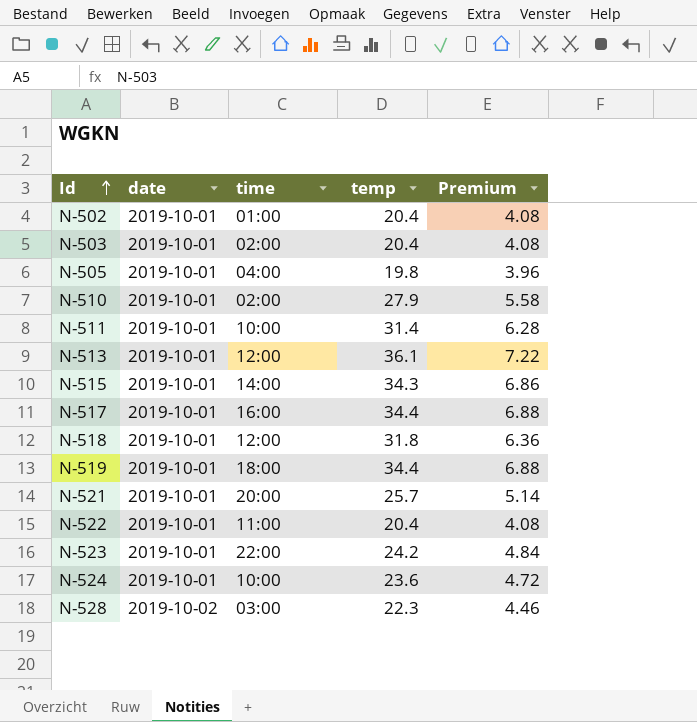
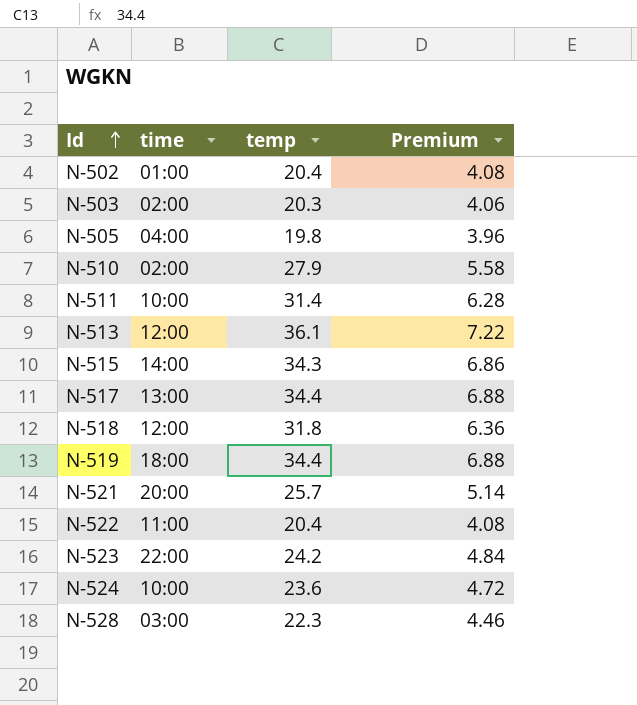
column date | position: 2 -> none
N-503 | temp: 20.4 -> 20.3
N-503 | Premium: 4.08 -> 4.06
N-517 | time: 16:00 -> 13:00

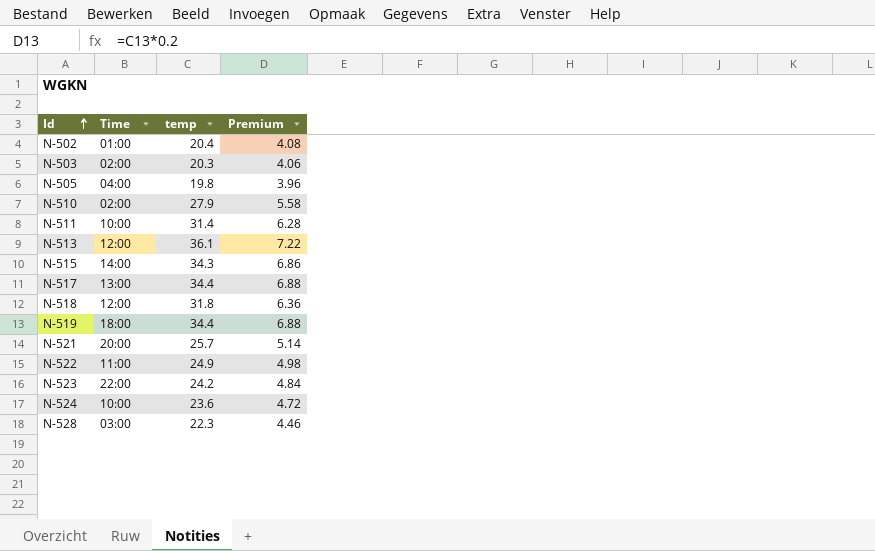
column name: time -> Time
N-522 | temp: 20.4 -> 24.9
N-522 | Premium: 4.08 -> 4.98

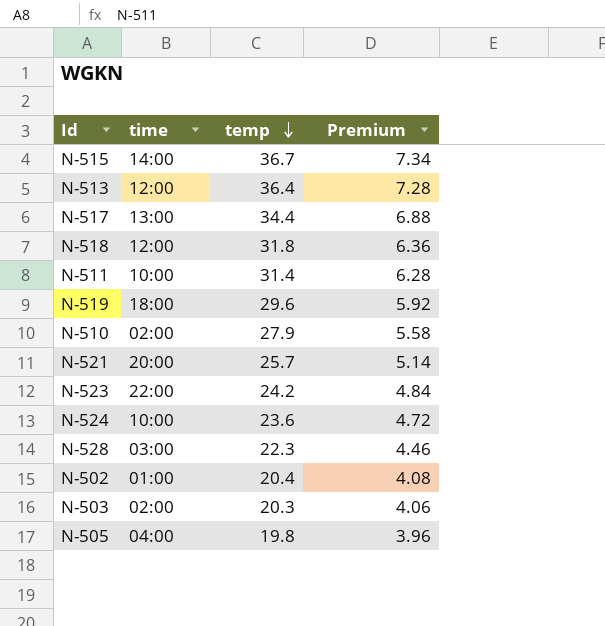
row order: Id ascending -> temp descending
column name: Time -> time
row N-522: 11:00 | 24.9 | 4.98 -> none
N-515 | temp: 34.3 -> 36.7
N-515 | Premium: 6.86 -> 7.34
N-513 | temp: 36.1 -> 36.4
N-513 | Premium: 7.22 -> 7.28
N-519 | temp: 34.4 -> 29.6
N-519 | Premium: 6.88 -> 5.92

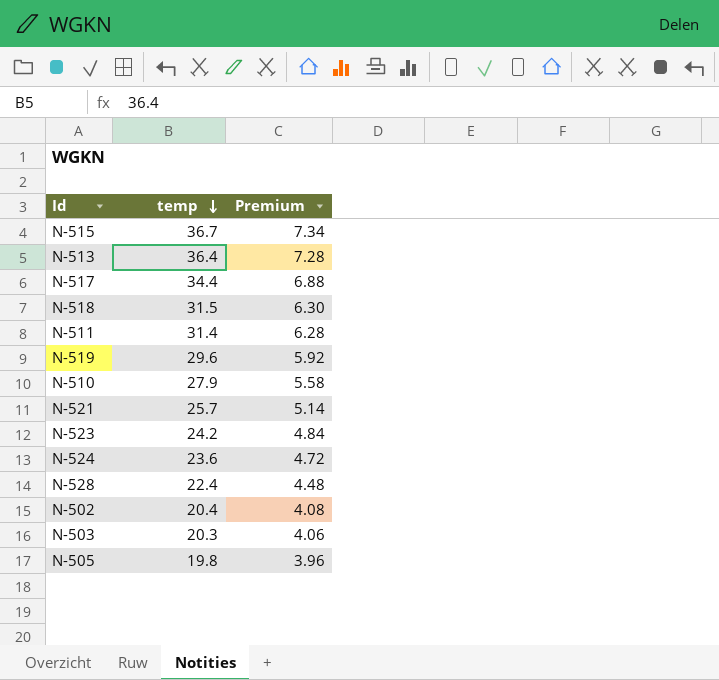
column time | position: 2 -> none
N-518 | temp: 31.8 -> 31.5
N-518 | Premium: 6.36 -> 6.30
N-528 | temp: 22.3 -> 22.4
N-528 | Premium: 4.46 -> 4.48

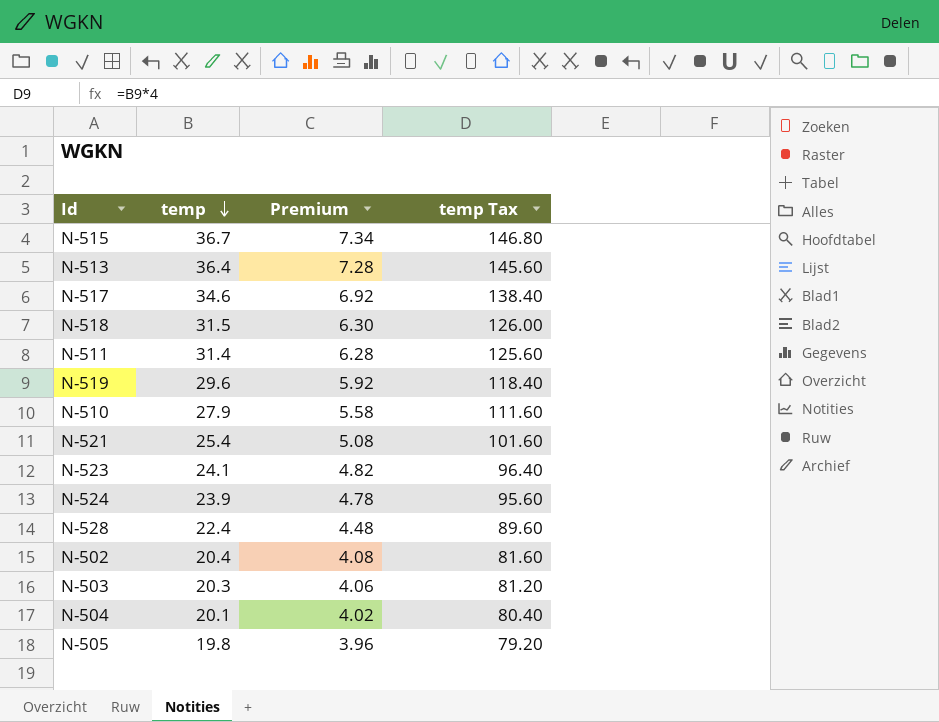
column temp Tax | formula: none -> [temp] * 4
N-517 | temp: 34.4 -> 34.6
N-517 | Premium: 6.88 -> 6.92
N-521 | temp: 25.7 -> 25.4
N-521 | Premium: 5.14 -> 5.08
N-523 | temp: 24.2 -> 24.1
N-523 | Premium: 4.84 -> 4.82
N-524 | temp: 23.6 -> 23.9
N-524 | Premium: 4.72 -> 4.78
row N-504: none -> 20.1 | 4.02 | 80.40

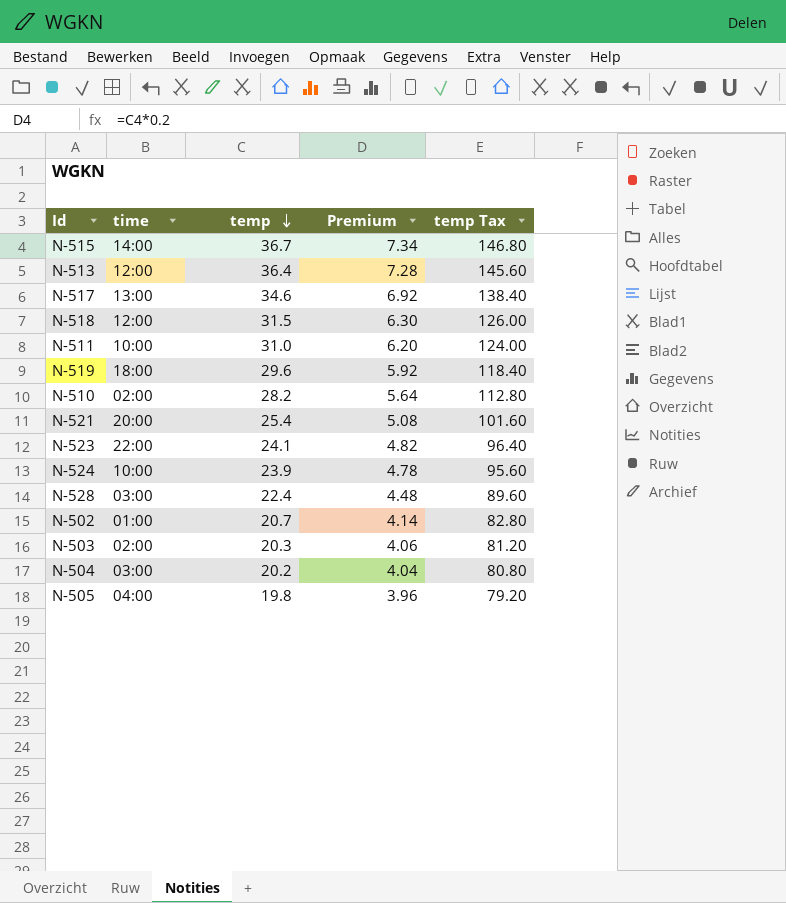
column time | position: none -> 2
N-511 | temp: 31.4 -> 31.0
N-511 | Premium: 6.28 -> 6.20
N-511 | temp Tax: 125.60 -> 124.00
N-510 | temp: 27.9 -> 28.2
N-510 | Premium: 5.58 -> 5.64
N-510 | temp Tax: 111.60 -> 112.80
N-502 | temp: 20.4 -> 20.7
N-502 | Premium: 4.08 -> 4.14
N-502 | temp Tax: 81.60 -> 82.80
N-504 | temp: 20.1 -> 20.2
N-504 | Premium: 4.02 -> 4.04
N-504 | temp Tax: 80.40 -> 80.80

